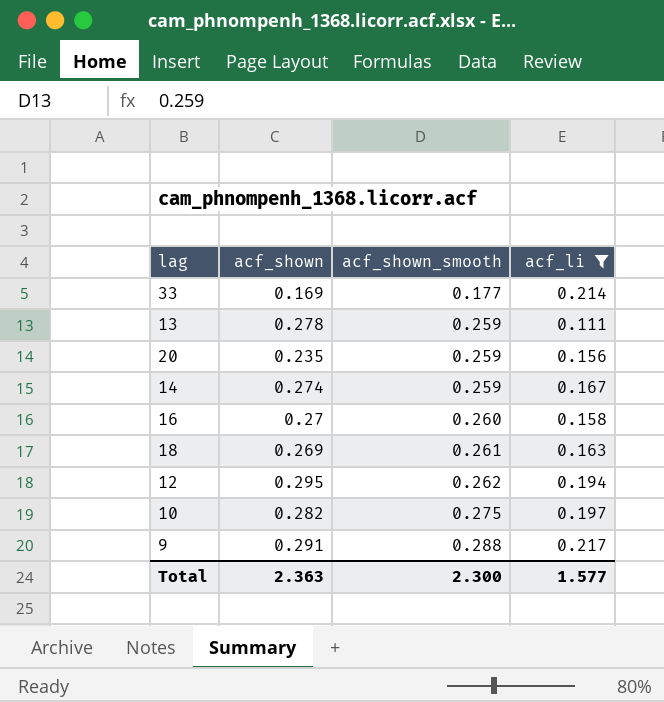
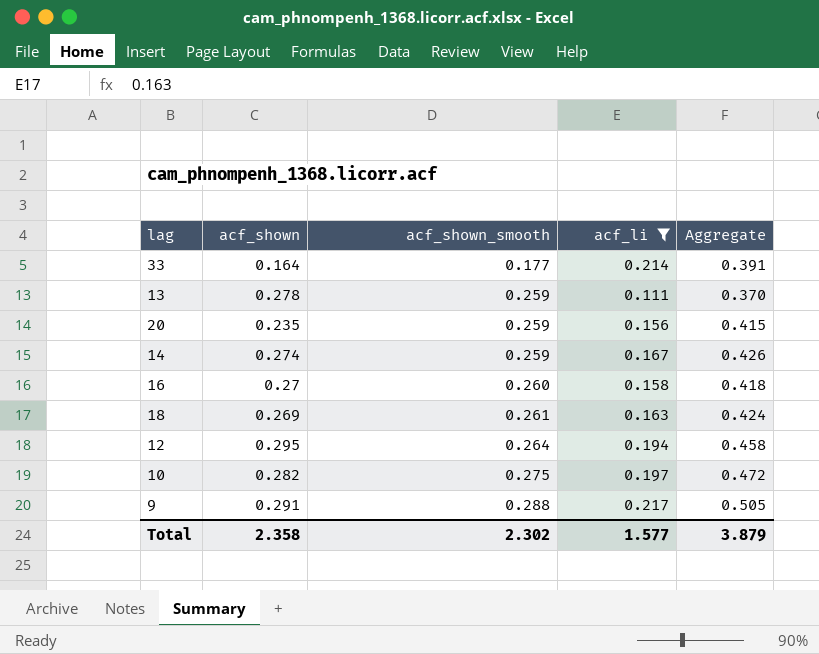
column Aggregate | formula: none -> [acf_shown_smooth] + [acf_li]
33 | acf_shown: 0.169 -> 0.164
12 | acf_shown_smooth: 0.262 -> 0.264
Total | acf_shown: 2.363 -> 2.358
Total | acf_shown_smooth: 2.300 -> 2.302

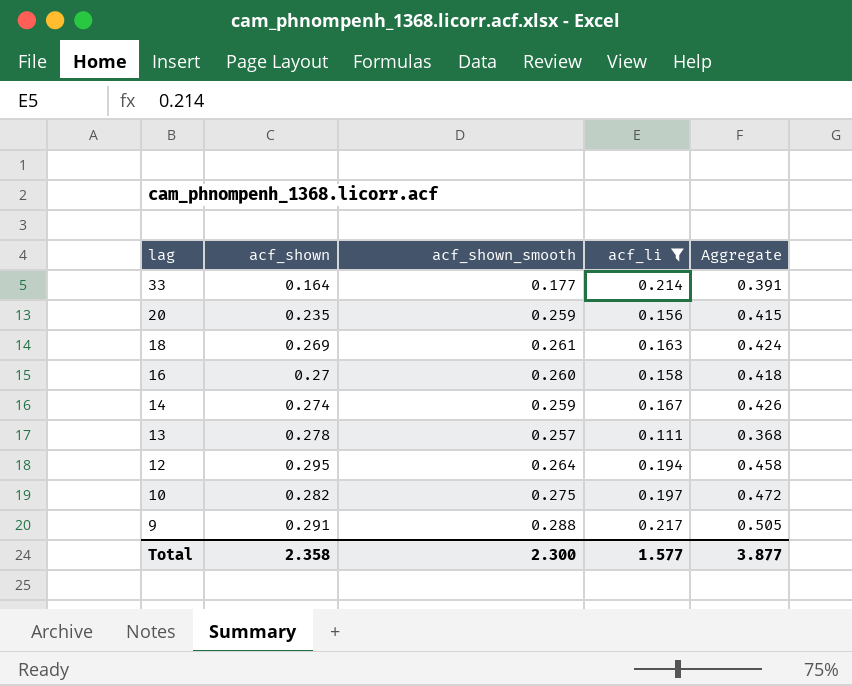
row order: acf_shown_smooth ascending -> lag descending
13 | acf_shown_smooth: 0.259 -> 0.257
13 | Aggregate: 0.370 -> 0.368
Total | acf_shown_smooth: 2.302 -> 2.300
Total | Aggregate: 3.879 -> 3.877

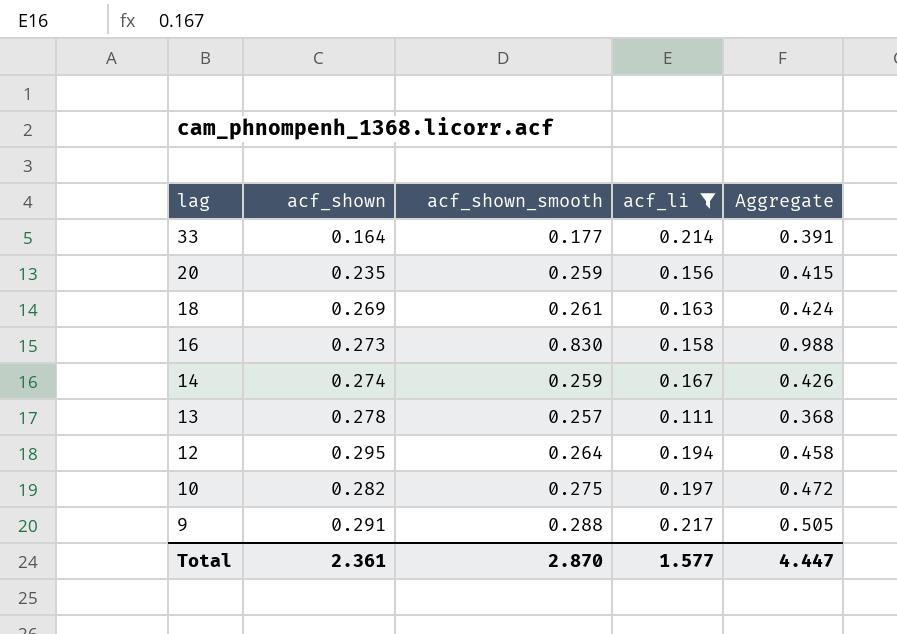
16 | acf_shown: 0.27 -> 0.273
16 | acf_shown_smooth: 0.260 -> 0.830
16 | Aggregate: 0.418 -> 0.988
Total | acf_shown: 2.358 -> 2.361
Total | acf_shown_smooth: 2.300 -> 2.870
Total | Aggregate: 3.877 -> 4.447

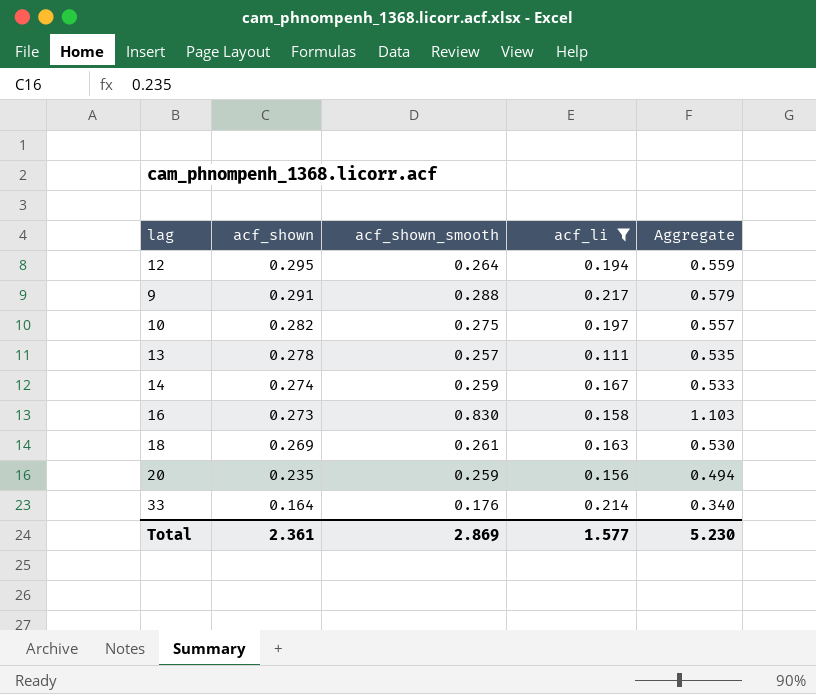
row order: lag descending -> acf_shown descending
column Aggregate | formula: [acf_shown_smooth] + [acf_li] -> [acf_shown] + [acf_shown_smooth]
33 | acf_shown_smooth: 0.177 -> 0.176
Total | acf_shown_smooth: 2.870 -> 2.869
Total | Aggregate: 4.447 -> 5.230

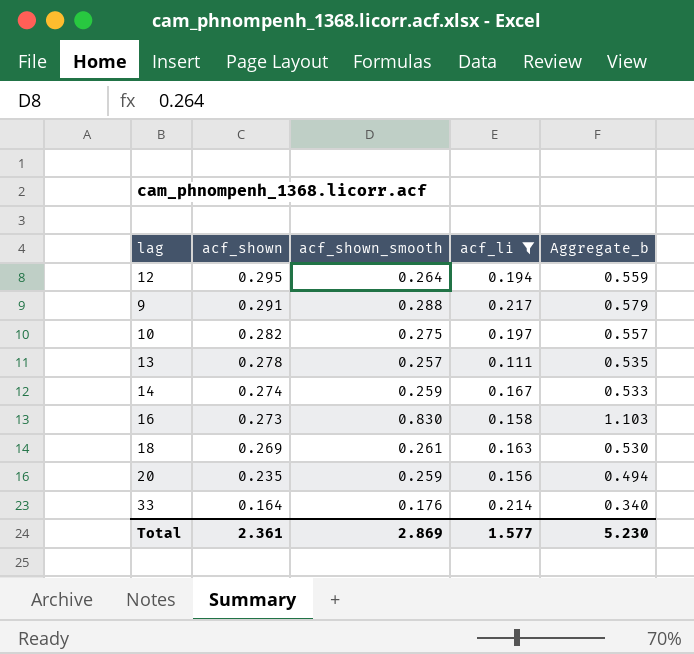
column name: Aggregate -> Aggregate_b

